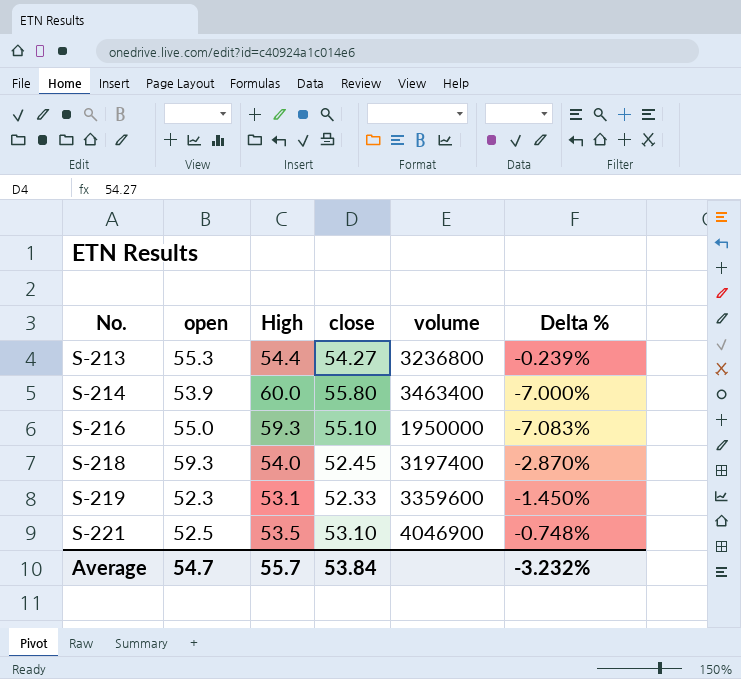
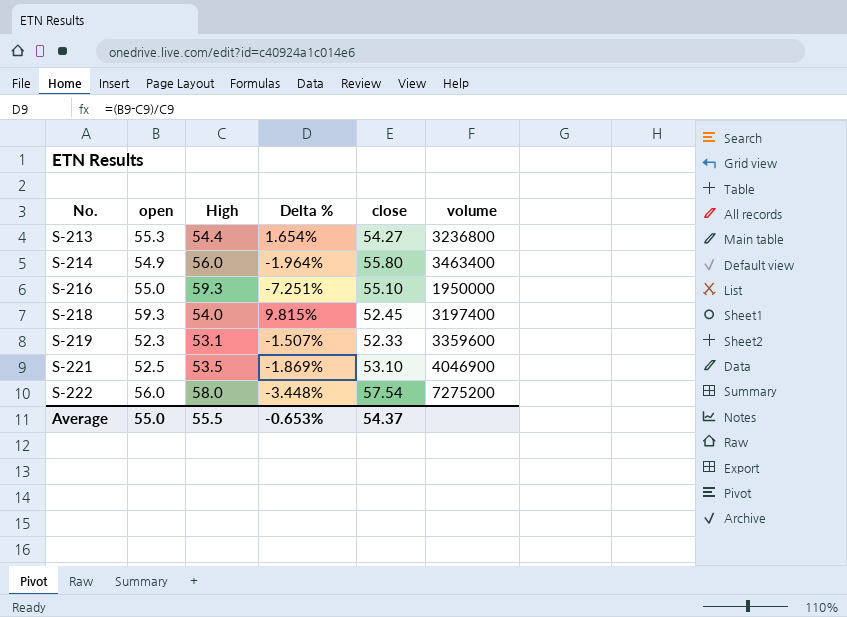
column Delta % | formula: ([close] - [High]) / [High] -> ([open] - [High]) / [High]
column Delta % | position: 6 -> 4
S-214 | open: 53.9 -> 54.9
S-214 | High: 60.0 -> 56.0
row S-222: none -> 56.0 | 58.0 | -3.448% | 57.54 | 7275200
Average | open: 54.7 -> 55.0
Average | High: 55.7 -> 55.5
Average | Delta %: -3.232% -> -0.653%
Average | close: 53.84 -> 54.37

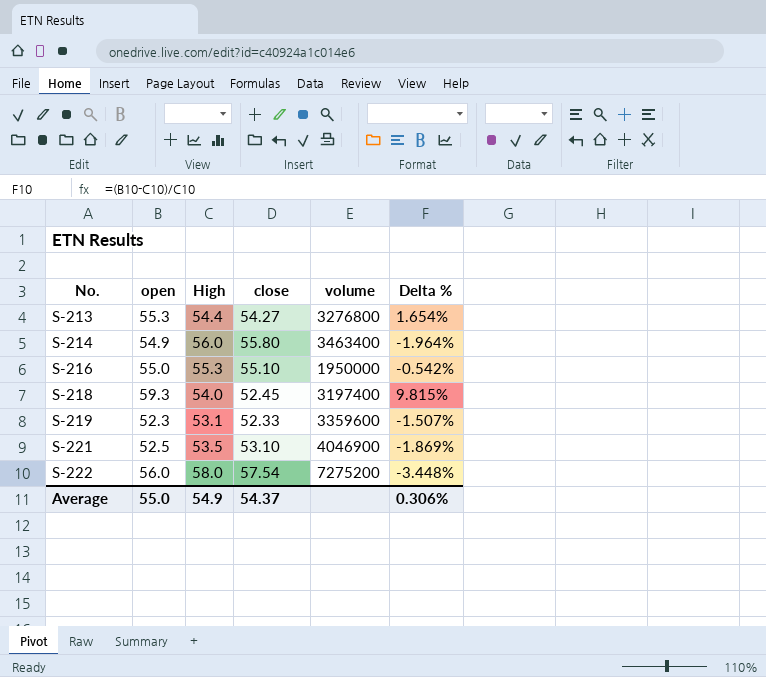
column Delta % | position: 4 -> 6
S-213 | volume: 3236800 -> 3276800
S-216 | High: 59.3 -> 55.3
S-216 | Delta %: -7.251% -> -0.542%
Average | High: 55.5 -> 54.9
Average | Delta %: -0.653% -> 0.306%

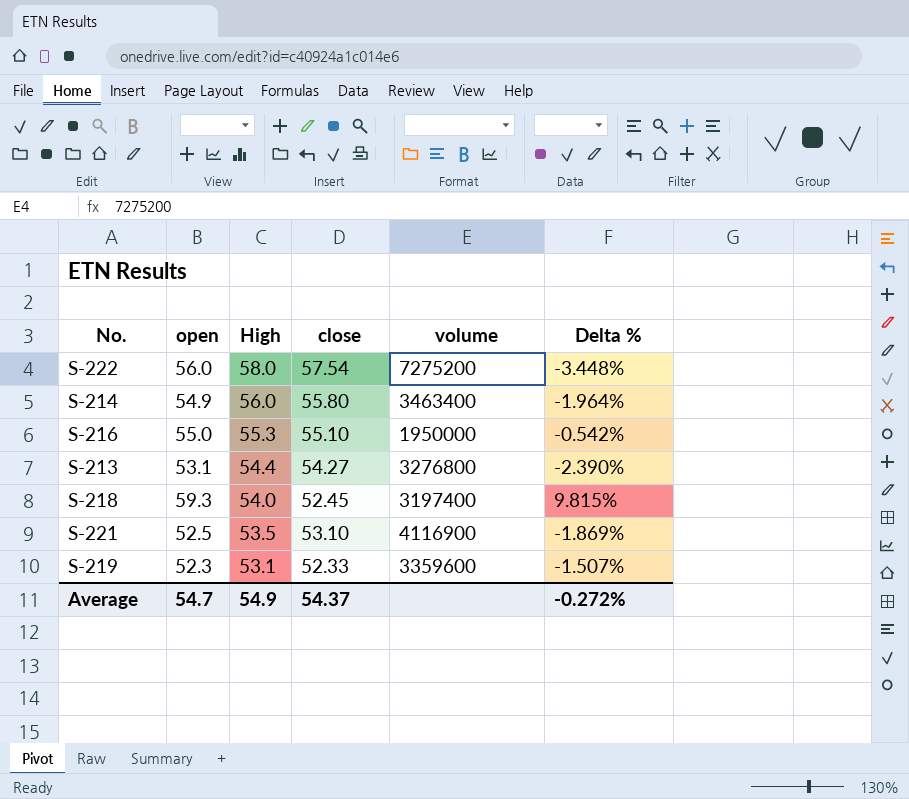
row order: No. ascending -> High descending
S-213 | open: 55.3 -> 53.1
S-213 | Delta %: 1.654% -> -2.390%
S-221 | volume: 4046900 -> 4116900
Average | open: 55.0 -> 54.7
Average | Delta %: 0.306% -> -0.272%

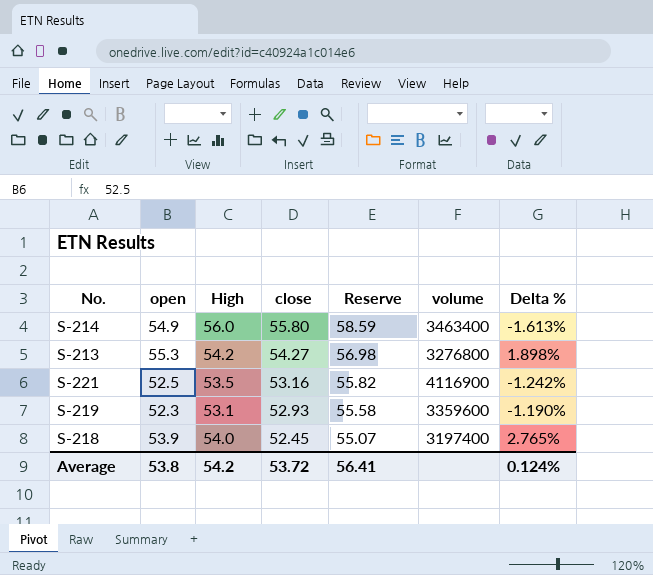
row order: High descending -> close descending
column Reserve | formula: none -> [close] * 1.05
column Delta % | formula: ([open] - [High]) / [High] -> ([open] - [close]) / [close]
row S-222: 56.0 | 58.0 | 57.54 | 7275200 | -3.448% -> none
row S-216: 55.0 | 55.3 | 55.10 | 1950000 | -0.542% -> none
S-213 | open: 53.1 -> 55.3
S-213 | High: 54.4 -> 54.2
S-221 | close: 53.10 -> 53.16
S-219 | close: 52.33 -> 52.93
S-218 | open: 59.3 -> 53.9
Average | open: 54.7 -> 53.8
Average | High: 54.9 -> 54.2
Average | close: 54.37 -> 53.72
Average | Delta %: -0.272% -> 0.124%

